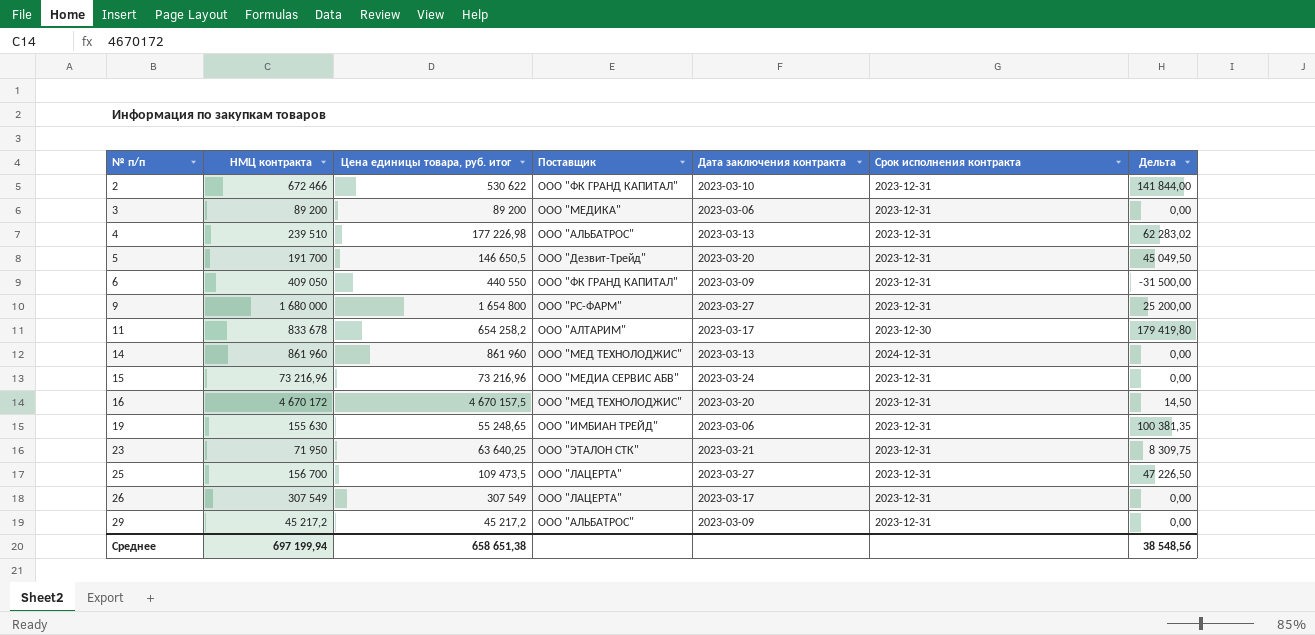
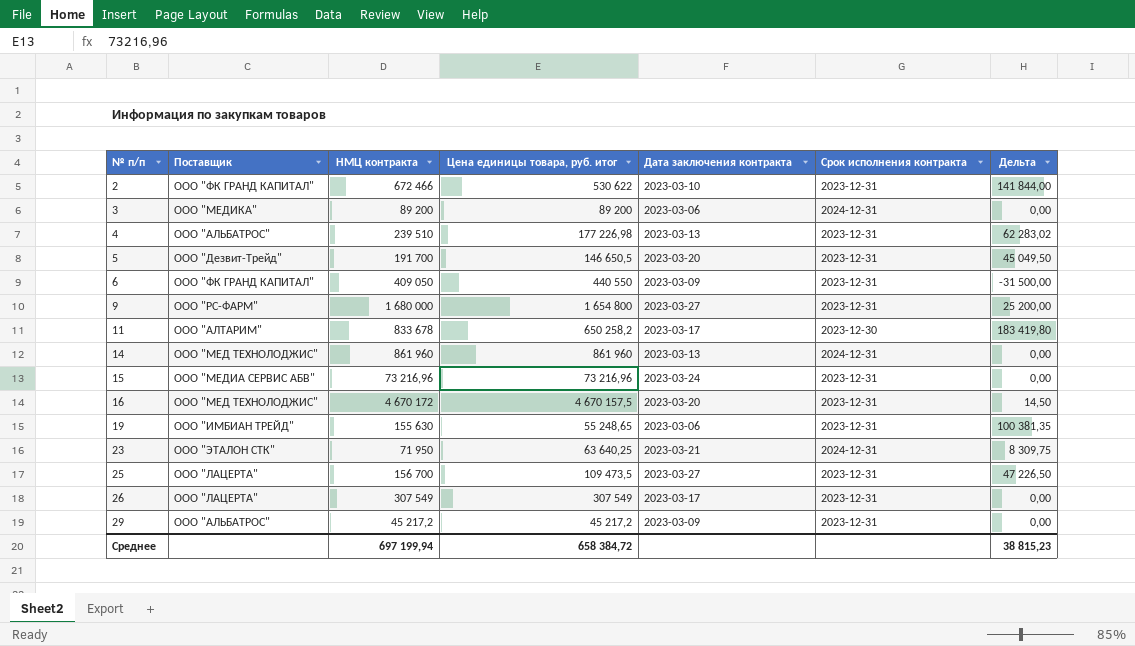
column Поставщик | position: 4 -> 2
3 | Срок исполнения контракта: 2023-12-31 -> 2024-12-31
11 | Цена единицы товара, руб. итог: 654 258,2 -> 650 258,2
11 | Дельта: 179 419,80 -> 183 419,80
23 | Срок исполнения контракта: 2023-12-31 -> 2024-12-31
Среднее | Цена единицы товара, руб. итог: 658 651,38 -> 658 384,72
Среднее | Дельта: 38 548,56 -> 38 815,23

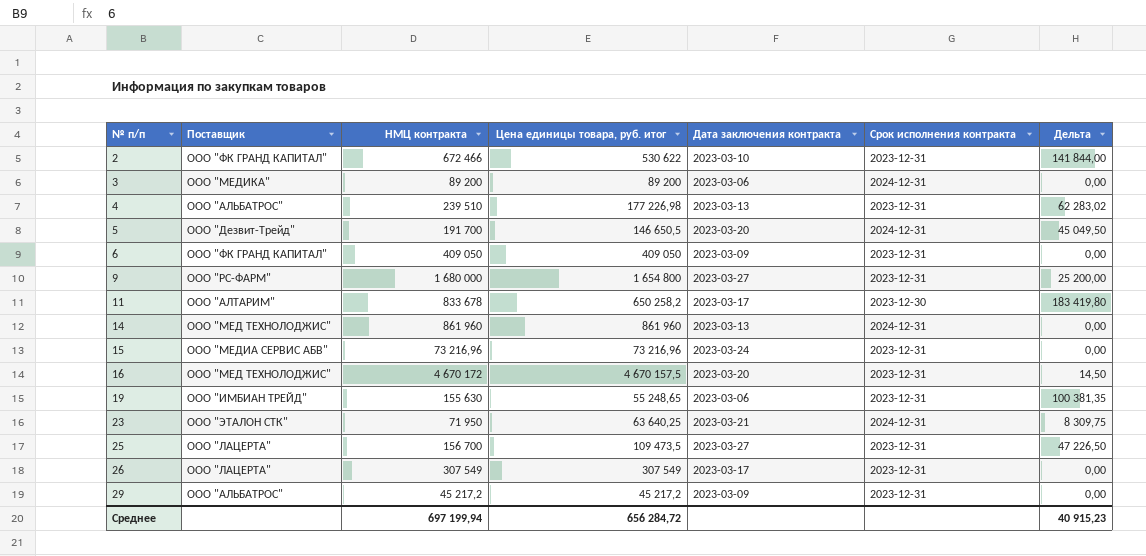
5 | Срок исполнения контракта: 2023-12-31 -> 2024-12-31
6 | Цена единицы товара, руб. итог: 440 550 -> 409 050
6 | Дельта: -31 500,00 -> 0,00
Среднее | Цена единицы товара, руб. итог: 658 384,72 -> 656 284,72
Среднее | Дельта: 38 815,23 -> 40 915,23

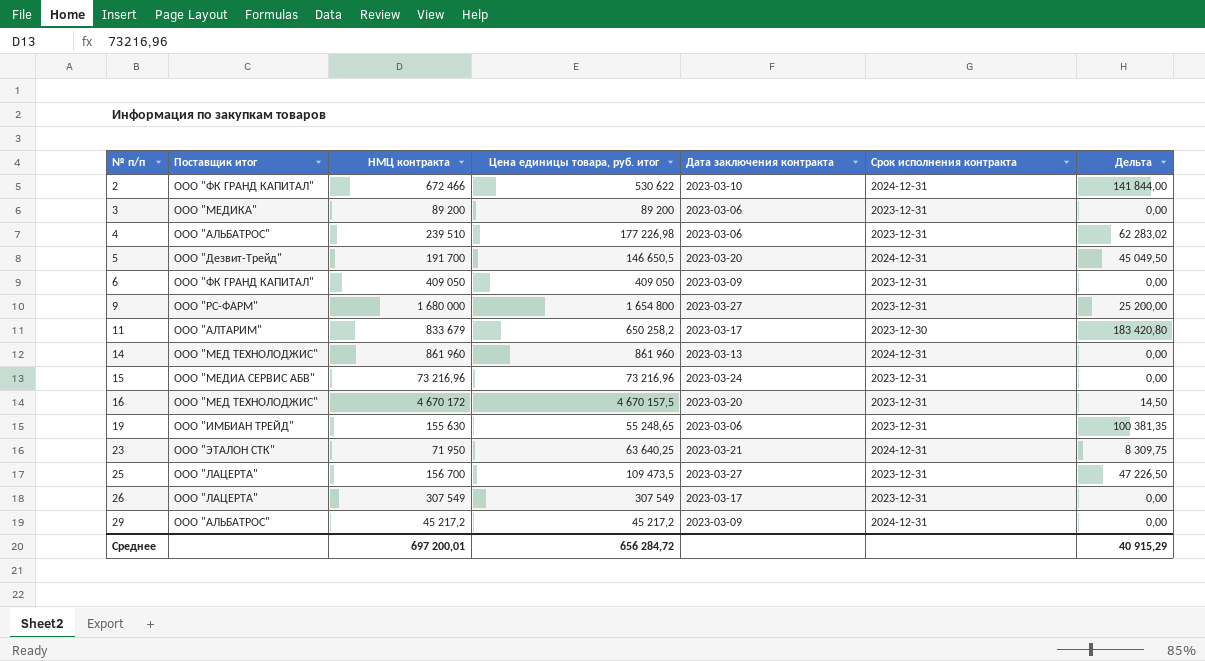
column name: Поставщик -> Поставщик итог
2 | Срок исполнения контракта: 2023-12-31 -> 2024-12-31
3 | Срок исполнения контракта: 2024-12-31 -> 2023-12-31
4 | Дата заключения контракта: 2023-03-13 -> 2023-03-06
11 | НМЦ контракта: 833 678 -> 833 679
11 | Дельта: 183 419,80 -> 183 420,80
29 | Срок исполнения контракта: 2023-12-31 -> 2024-12-31
Среднее | НМЦ контракта: 697 199,94 -> 697 200,01
Среднее | Дельта: 40 915,23 -> 40 915,29

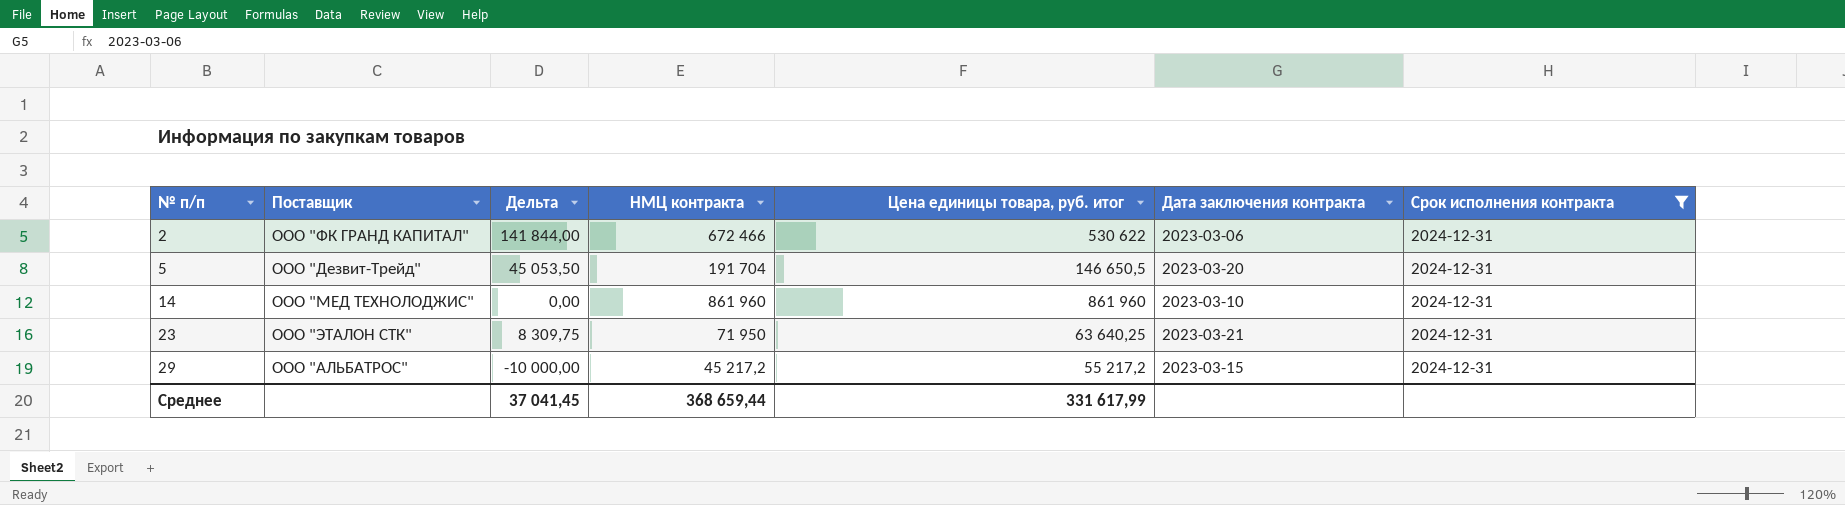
filter: none -> Срок исполнения контракта = 2024-12-31
column name: Поставщик итог -> Поставщик
column Дельта | position: 7 -> 3
2 | Дата заключения контракта: 2023-03-10 -> 2023-03-06
5 | Дельта: 45 049,50 -> 45 053,50
5 | НМЦ контракта: 191 700 -> 191 704
14 | Дата заключения контракта: 2023-03-13 -> 2023-03-10
29 | Дельта: 0,00 -> -10 000,00
29 | Цена единицы товара, руб. итог: 45 217,2 -> 55 217,2
29 | Дата заключения контракта: 2023-03-09 -> 2023-03-15
Среднее | Дельта: 40 915,29 -> 37 041,45
Среднее | НМЦ контракта: 697 200,01 -> 368 659,44
Среднее | Цена единицы товара, руб. итог: 656 284,72 -> 331 617,99

